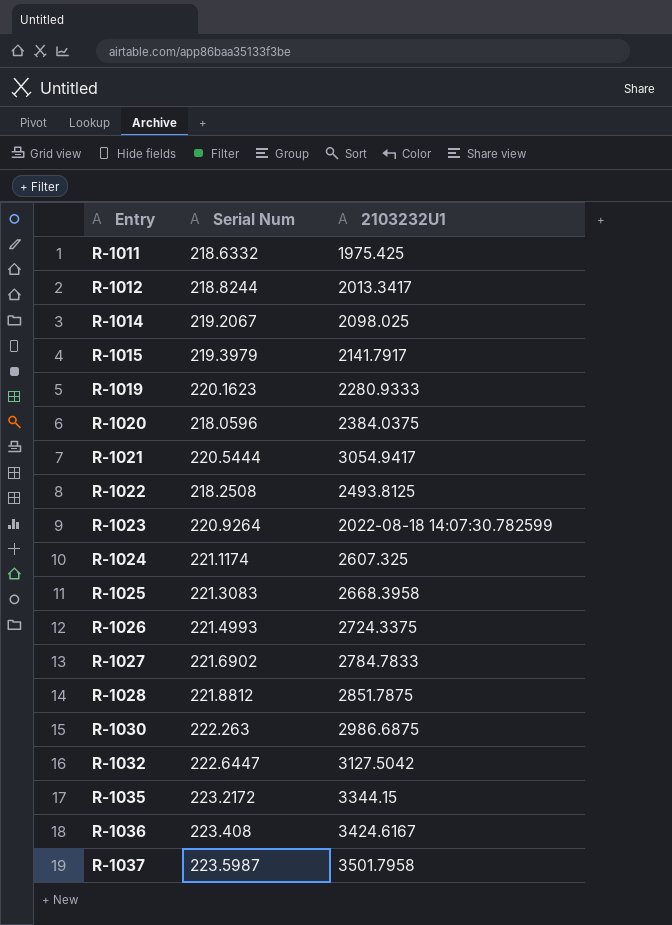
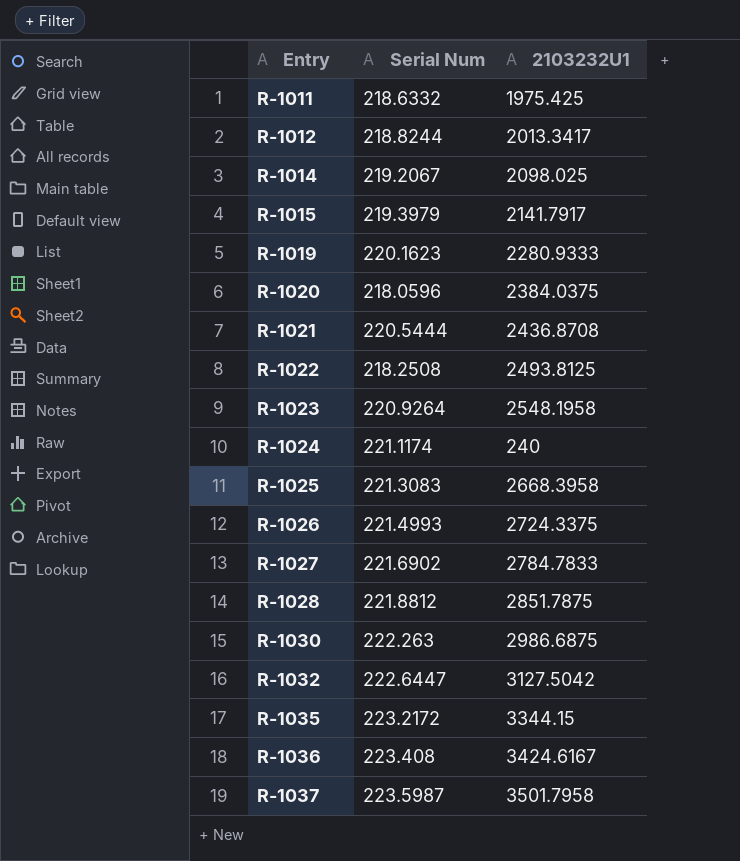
R-1021 | 2103232U1: 3054.9417 -> 2436.8708
R-1023 | 2103232U1: 2022-08-18 14:07:30.782599 -> 2548.1958
R-1024 | 2103232U1: 2607.325 -> 240

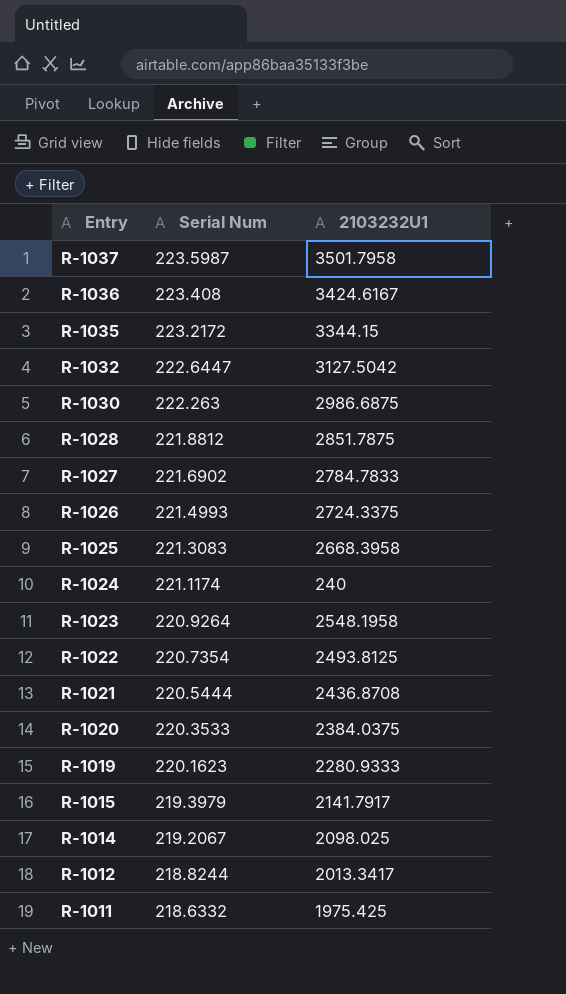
row order: Entry ascending -> Entry descending
R-1022 | Serial Num: 218.2508 -> 220.7354
R-1020 | Serial Num: 218.0596 -> 220.3533

